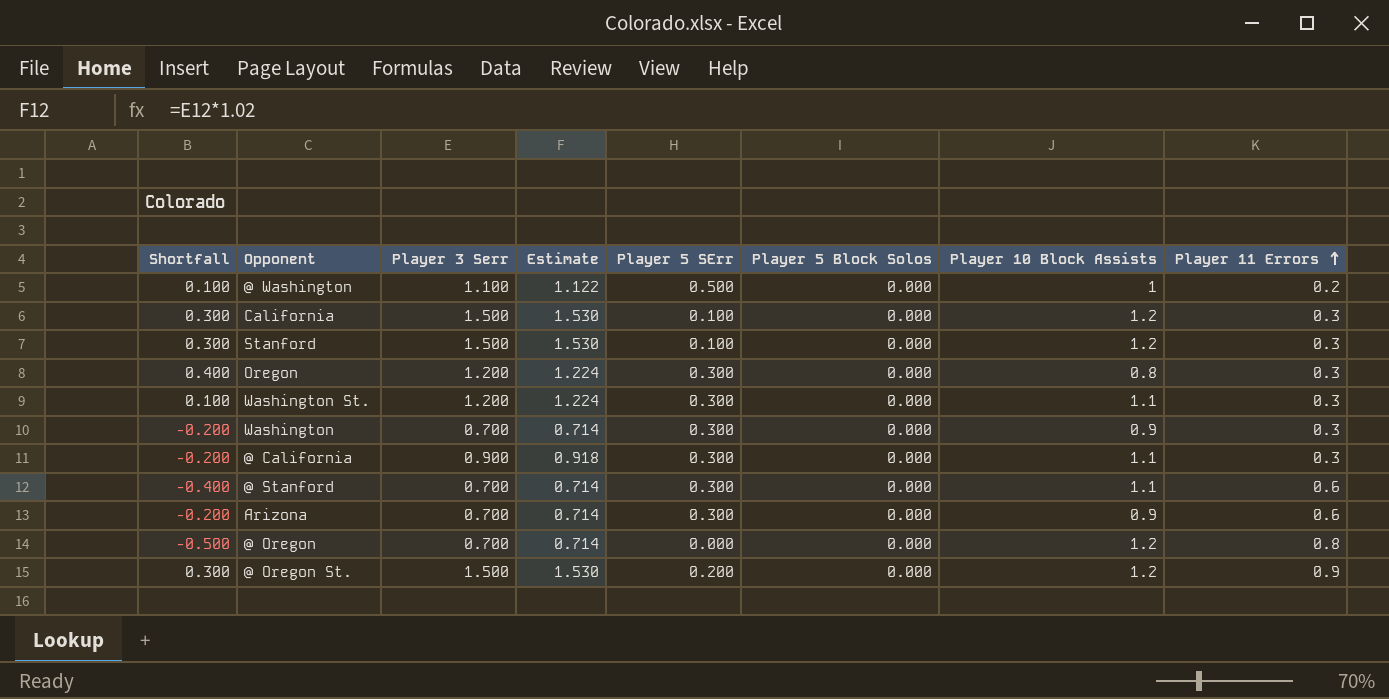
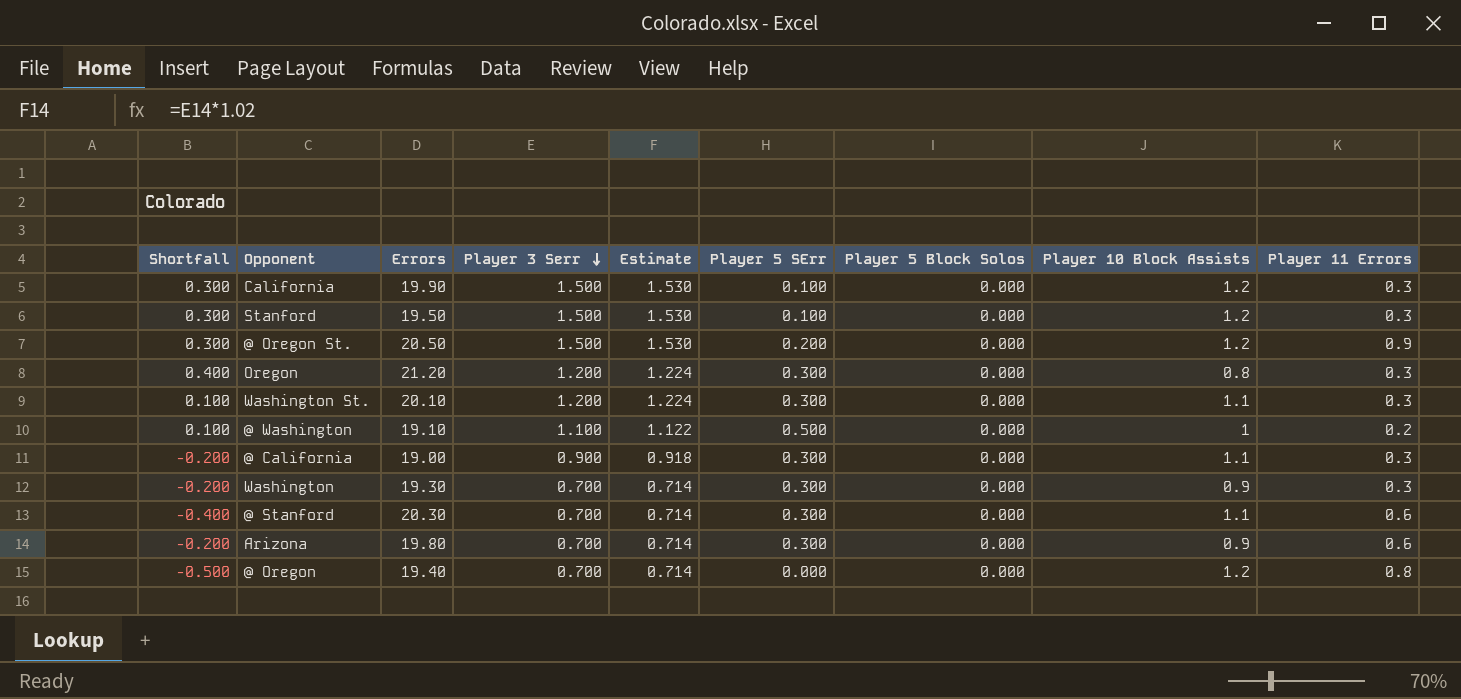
row order: Player 11 Errors ascending -> Player 3 Serr descending
column Errors | position: none -> 3

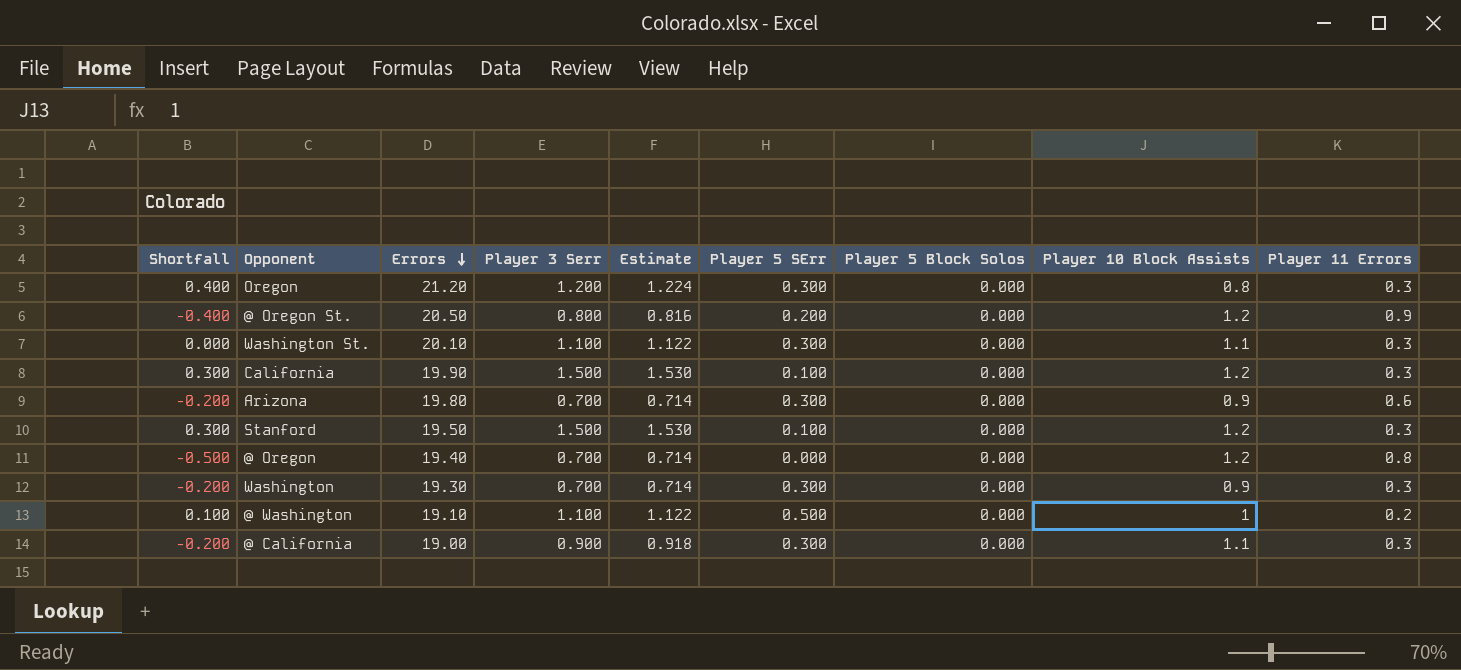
row order: Player 3 Serr descending -> Errors descending
row @ Stanford: -0.400 | 20.30 | 0.700 | 0.714 | 0.300 | 0.000 | 1.1 | 0.6 -> none
@ Oregon St. | Shortfall: 0.300 -> -0.400
@ Oregon St. | Player 3 Serr: 1.500 -> 0.800
@ Oregon St. | Estimate: 1.530 -> 0.816
Washington St. | Shortfall: 0.100 -> 0.000
Washington St. | Player 3 Serr: 1.200 -> 1.100
Washington St. | Estimate: 1.224 -> 1.122

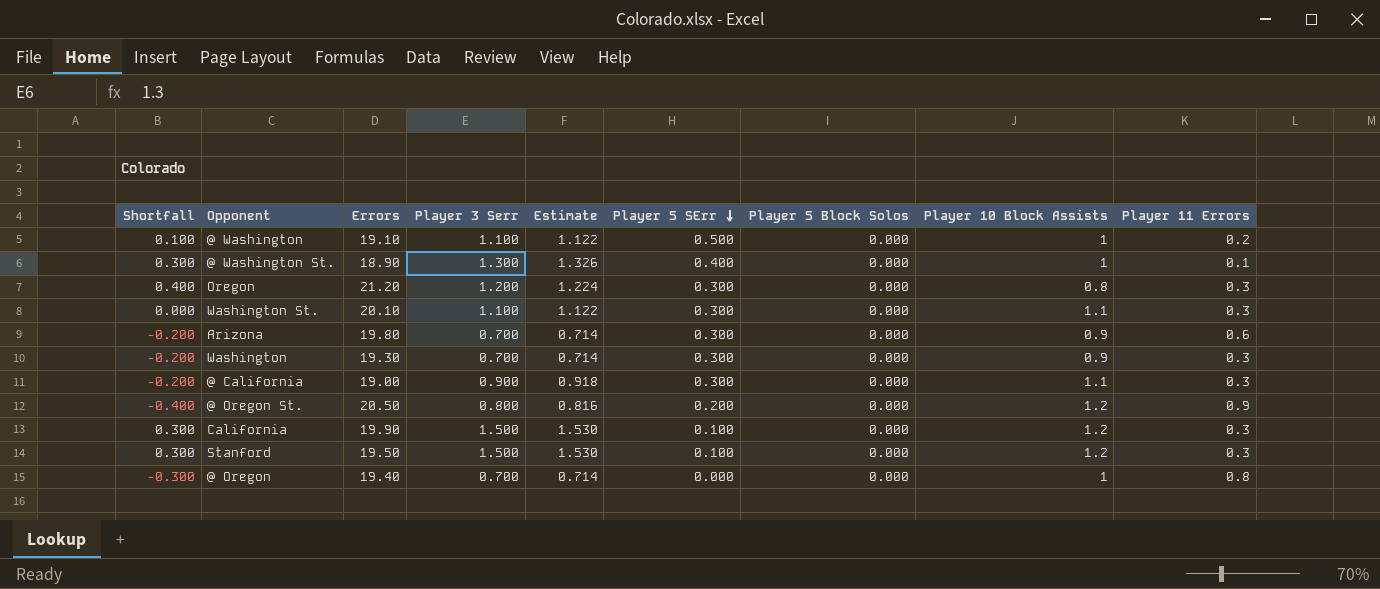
row order: Errors descending -> Player 5 SErr descending
row @ Washington St.: none -> 0.300 | 18.90 | 1.300 | 1.326 | 0.400 | 0.000 | 1 | 0.1
@ Oregon | Shortfall: -0.500 -> -0.300
@ Oregon | Player 10 Block Assists: 1.2 -> 1

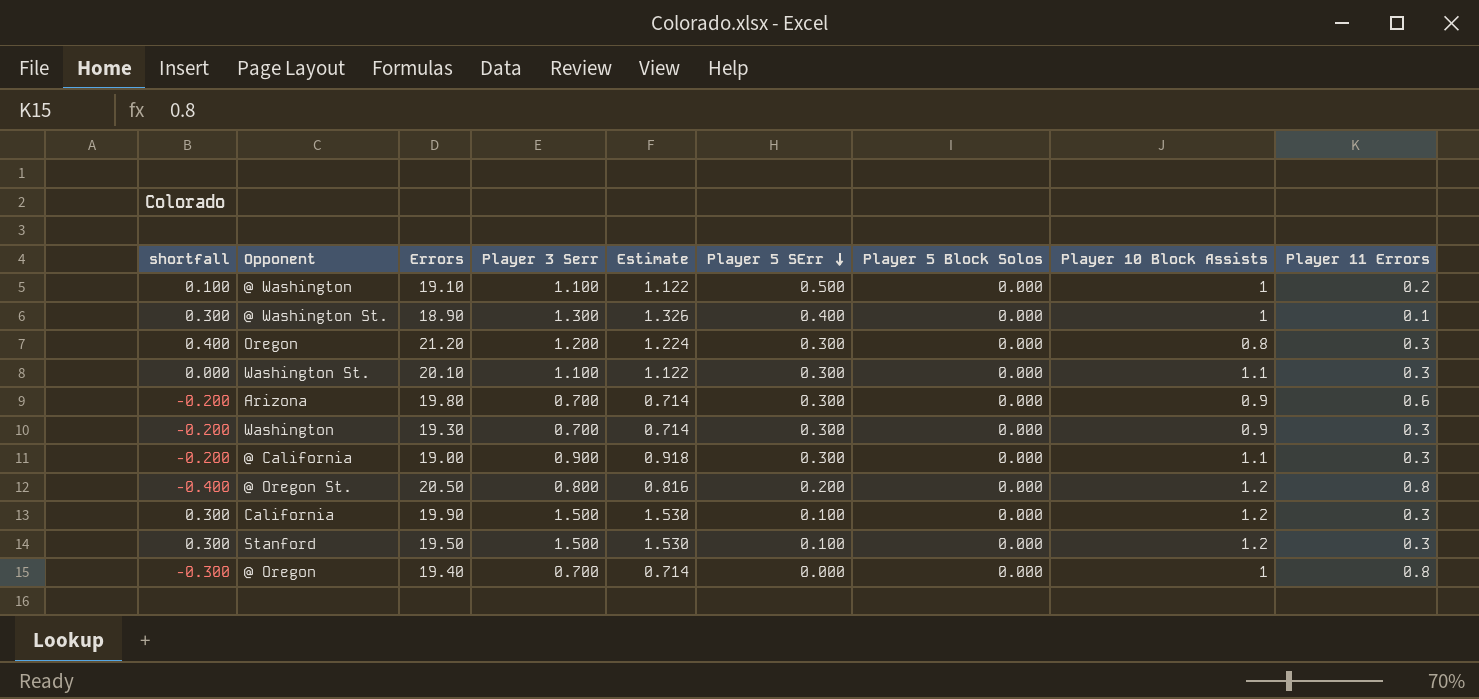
column name: Shortfall -> shortfall
@ Oregon St. | Player 11 Errors: 0.9 -> 0.8

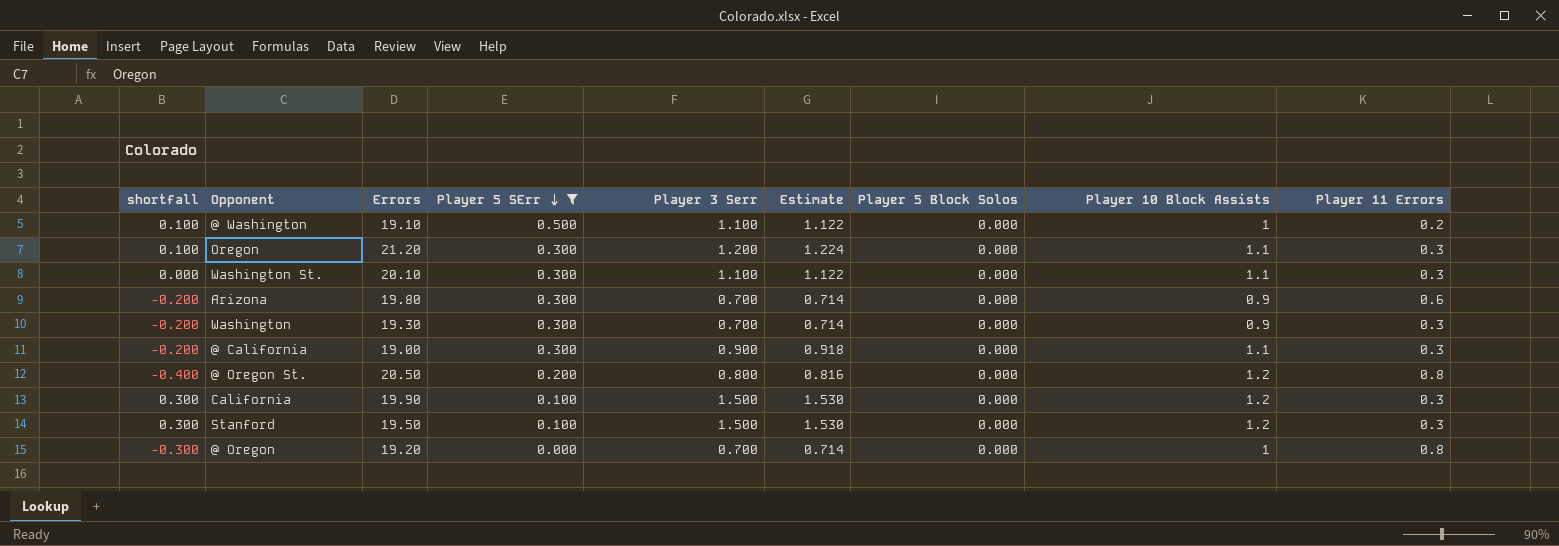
filter: none -> Player 5 SErr != 0.400
column Player 5 SErr | position: 6 -> 4
Oregon | shortfall: 0.400 -> 0.100
Oregon | Player 10 Block Assists: 0.8 -> 1.1
@ Oregon | Errors: 19.40 -> 19.20

